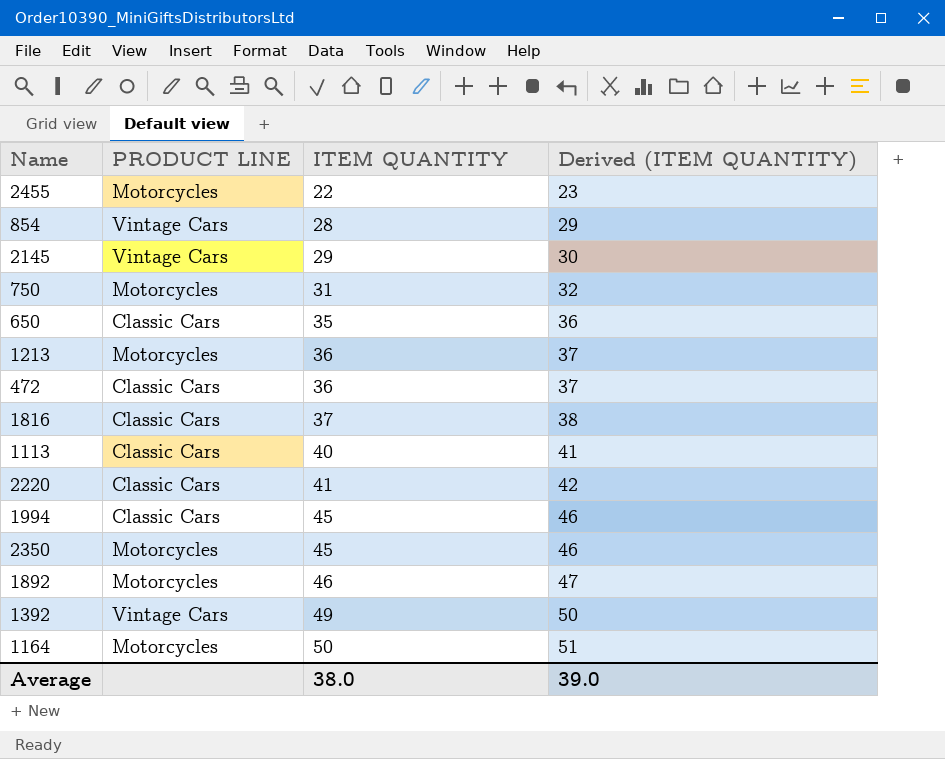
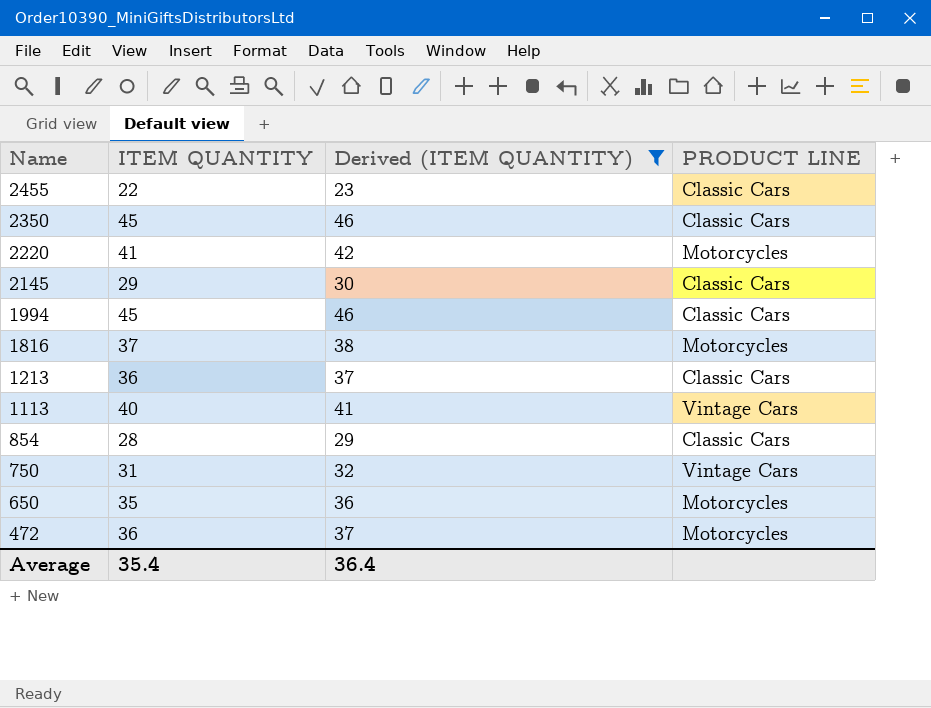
filter: none -> Derived (ITEM QUANTITY) <= 46
row order: ITEM QUANTITY ascending -> Name descending
column PRODUCT LINE | position: 2 -> 4
2455 | PRODUCT LINE: Motorcycles -> Classic Cars
2350 | PRODUCT LINE: Motorcycles -> Classic Cars
2220 | PRODUCT LINE: Classic Cars -> Motorcycles
2145 | PRODUCT LINE: Vintage Cars -> Classic Cars
1816 | PRODUCT LINE: Classic Cars -> Motorcycles
1213 | PRODUCT LINE: Motorcycles -> Classic Cars
1113 | PRODUCT LINE: Classic Cars -> Vintage Cars
854 | PRODUCT LINE: Vintage Cars -> Classic Cars
750 | PRODUCT LINE: Motorcycles -> Vintage Cars
650 | PRODUCT LINE: Classic Cars -> Motorcycles
472 | PRODUCT LINE: Classic Cars -> Motorcycles
Average | ITEM QUANTITY: 38.0 -> 35.4
Average | Derived (ITEM QUANTITY): 39.0 -> 36.4

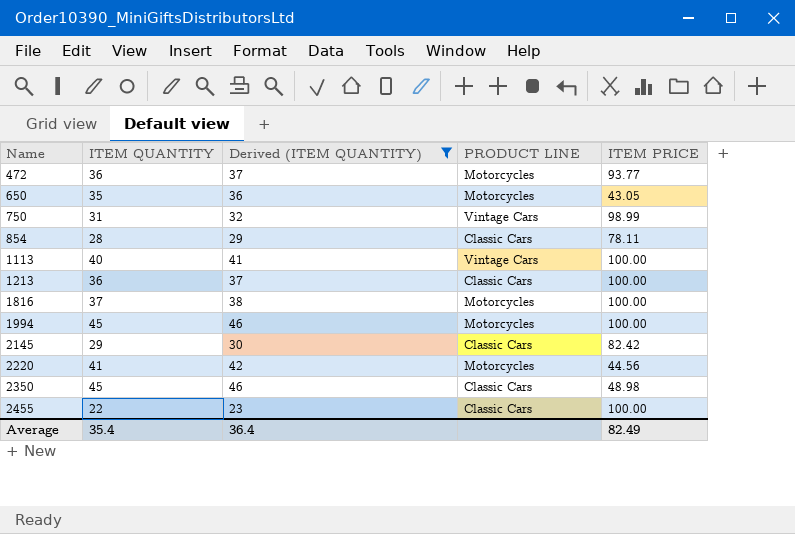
row order: Name descending -> Name ascending
column ITEM PRICE | position: none -> 5
1994 | PRODUCT LINE: Classic Cars -> Motorcycles

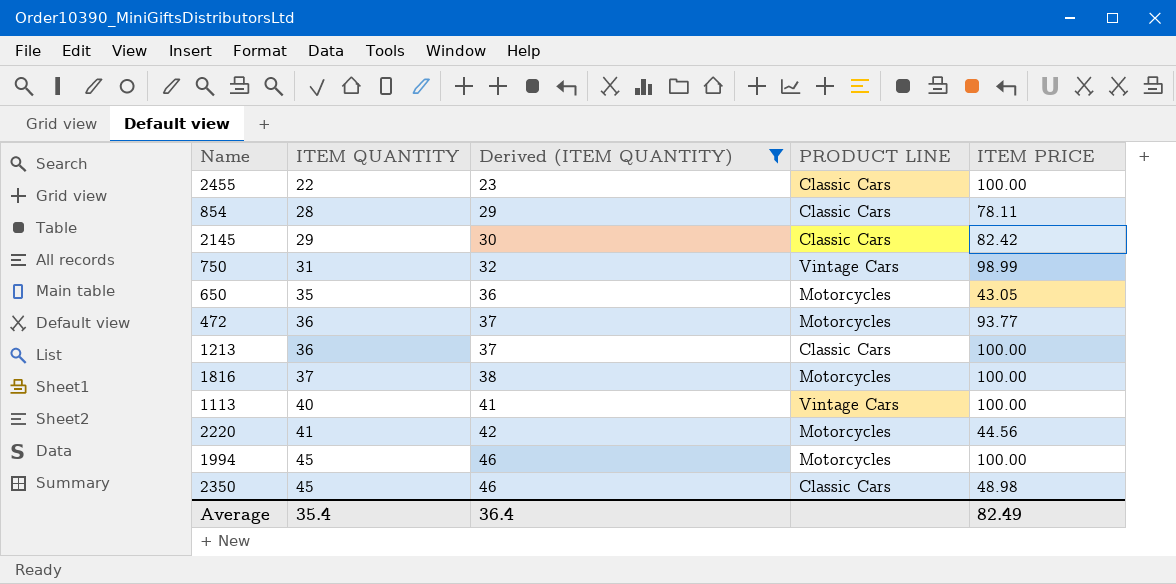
row order: Name ascending -> ITEM QUANTITY ascending

